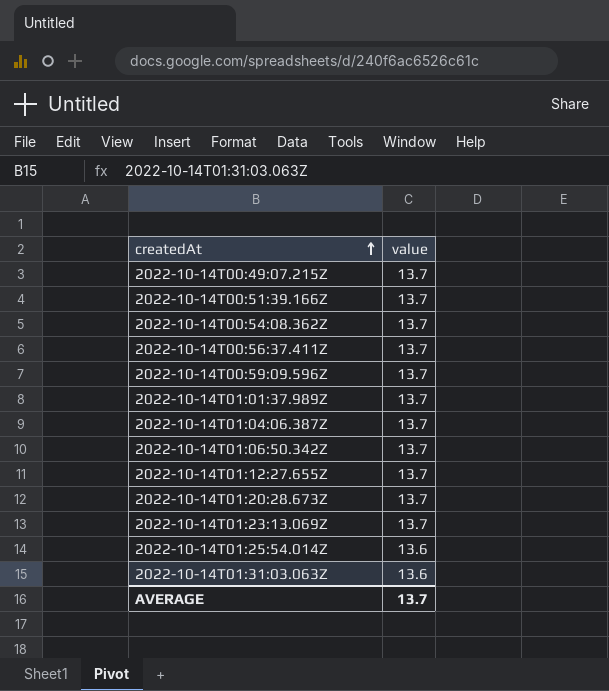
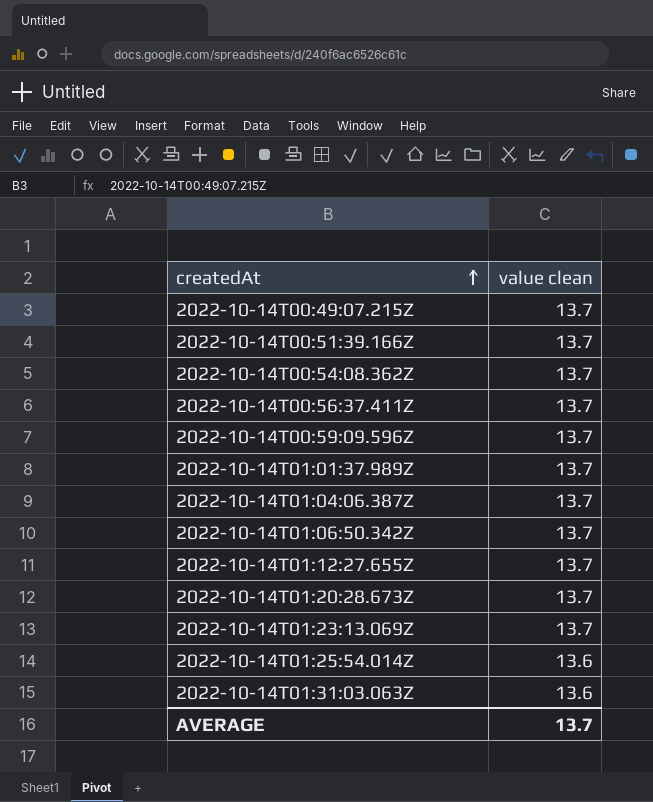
column name: value -> value clean

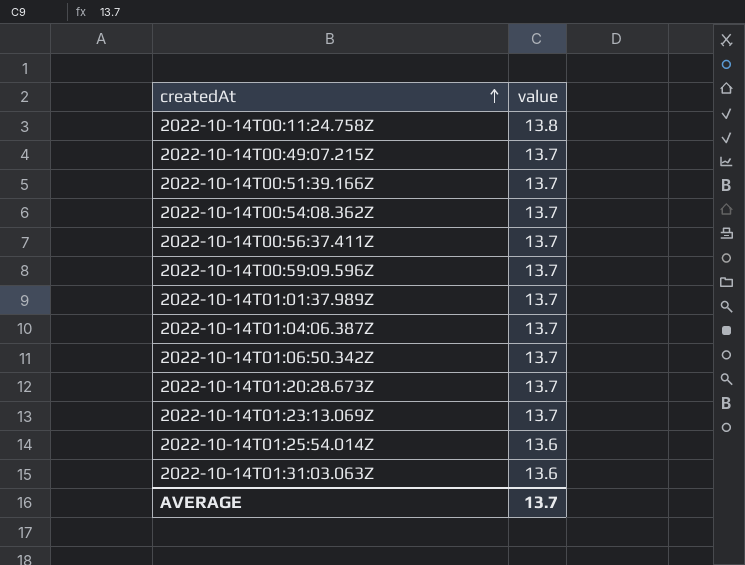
column name: value clean -> value
row 2022-10-14T01:12:27.655Z: 13.7 -> none
row 2022-10-14T00:11:24.758Z: none -> 13.8

